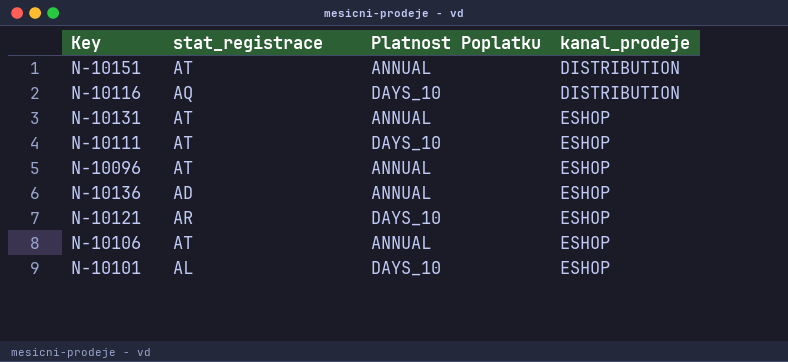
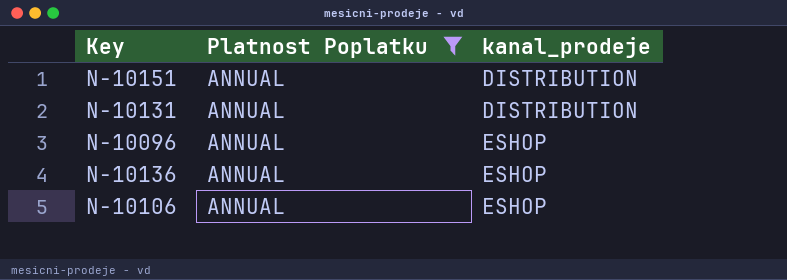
filter: none -> Platnost Poplatku = ANNUAL
column stat_registrace | position: 2 -> none
N-10131 | kanal_prodeje: ESHOP -> DISTRIBUTION

